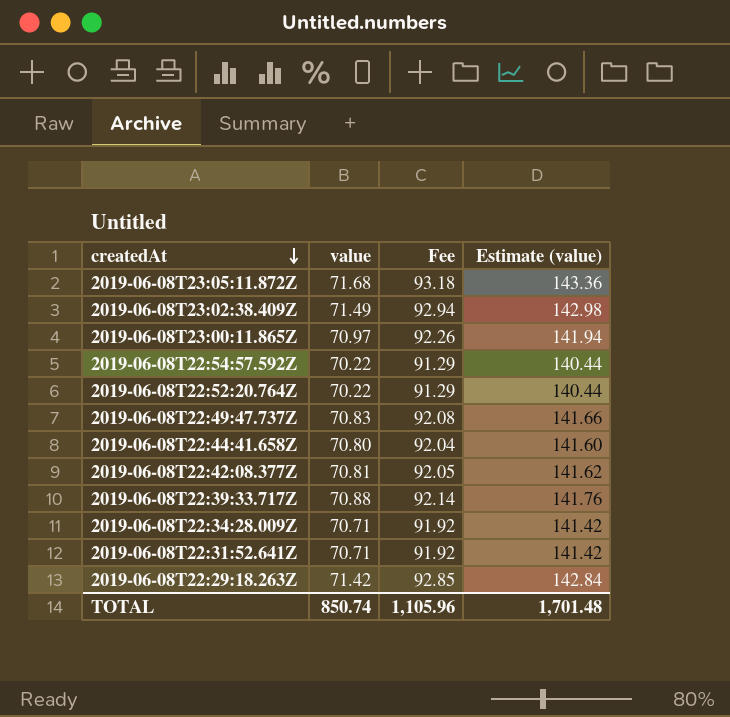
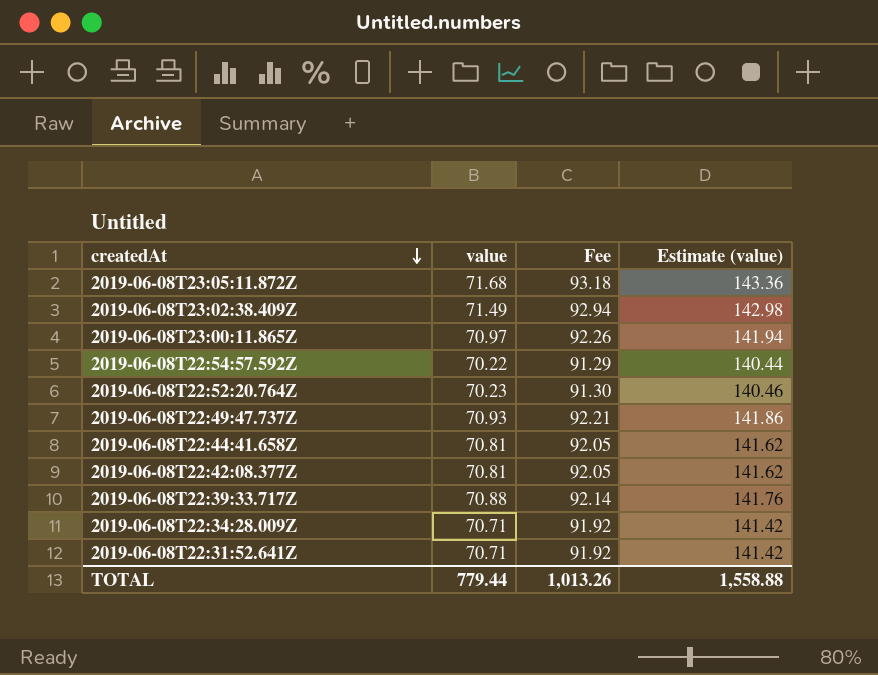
row 2019-06-08T22:29:18.263Z: 71.42 | 92.85 | 142.84 -> none
2019-06-08T22:52:20.764Z | value: 70.22 -> 70.23
2019-06-08T22:52:20.764Z | Fee: 91.29 -> 91.30
2019-06-08T22:52:20.764Z | Estimate (value): 140.44 -> 140.46
2019-06-08T22:49:47.737Z | value: 70.83 -> 70.93
2019-06-08T22:49:47.737Z | Fee: 92.08 -> 92.21
2019-06-08T22:49:47.737Z | Estimate (value): 141.66 -> 141.86
2019-06-08T22:44:41.658Z | value: 70.80 -> 70.81
2019-06-08T22:44:41.658Z | Fee: 92.04 -> 92.05
2019-06-08T22:44:41.658Z | Estimate (value): 141.60 -> 141.62
TOTAL | value: 850.74 -> 779.44
TOTAL | Fee: 1,105.96 -> 1,013.26
TOTAL | Estimate (value): 1,701.48 -> 1,558.88

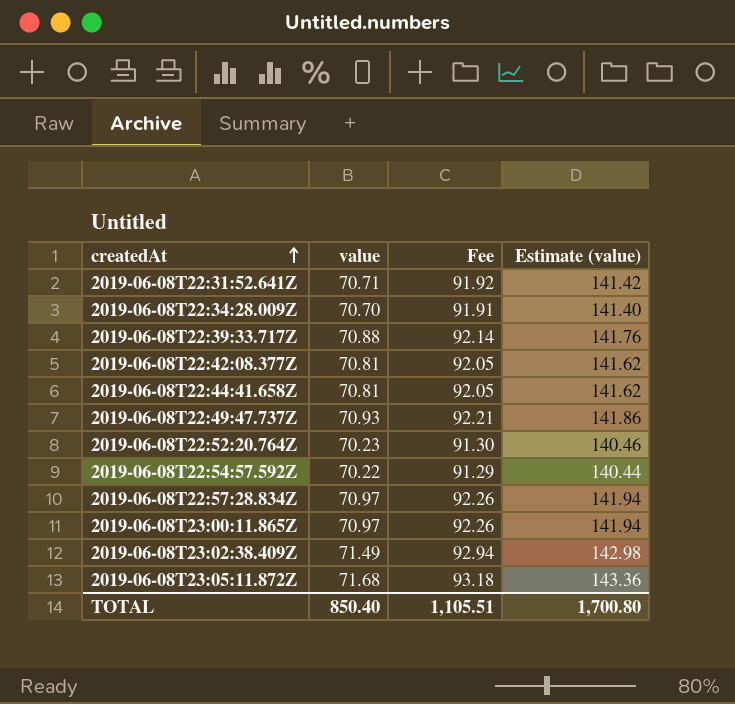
row order: createdAt descending -> createdAt ascending
2019-06-08T22:34:28.009Z | value: 70.71 -> 70.70
2019-06-08T22:34:28.009Z | Fee: 91.92 -> 91.91
2019-06-08T22:34:28.009Z | Estimate (value): 141.42 -> 141.40
row 2019-06-08T22:57:28.834Z: none -> 70.97 | 92.26 | 141.94
TOTAL | value: 779.44 -> 850.40
TOTAL | Fee: 1,013.26 -> 1,105.51
TOTAL | Estimate (value): 1,558.88 -> 1,700.80

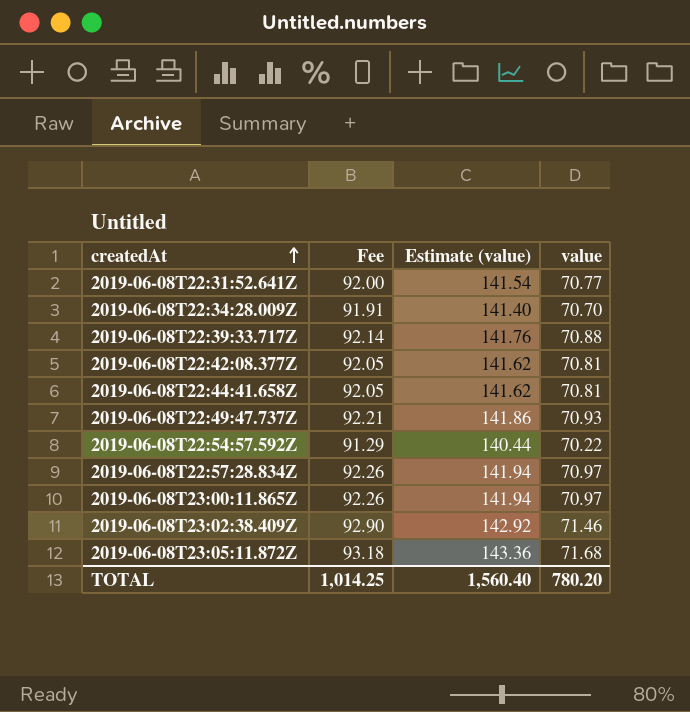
column value | position: 2 -> 4
row 2019-06-08T22:52:20.764Z: 70.23 | 91.30 | 140.46 -> none
2019-06-08T22:31:52.641Z | Fee: 91.92 -> 92.00
2019-06-08T22:31:52.641Z | Estimate (value): 141.42 -> 141.54
2019-06-08T22:31:52.641Z | value: 70.71 -> 70.77
2019-06-08T23:02:38.409Z | Fee: 92.94 -> 92.90
2019-06-08T23:02:38.409Z | Estimate (value): 142.98 -> 142.92
2019-06-08T23:02:38.409Z | value: 71.49 -> 71.46
TOTAL | Fee: 1,105.51 -> 1,014.25
TOTAL | Estimate (value): 1,700.80 -> 1,560.40
TOTAL | value: 850.40 -> 780.20

